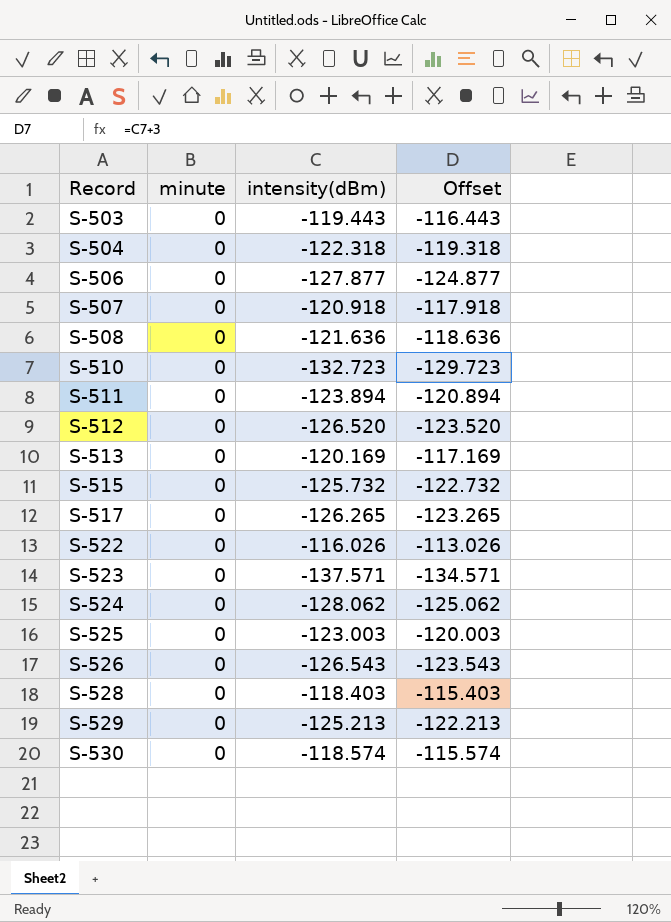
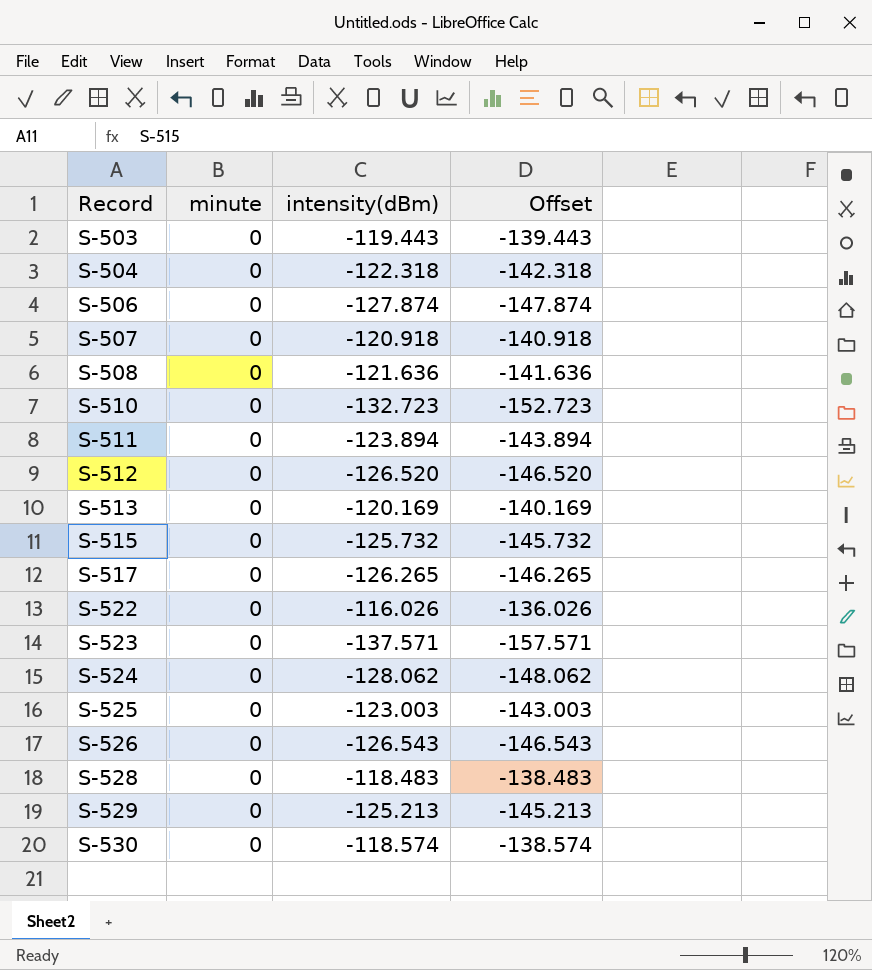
column Offset | formula: [intensity(dBm)] + 3 -> [intensity(dBm)] - 20
S-506 | intensity(dBm): -127.877 -> -127.874
S-528 | intensity(dBm): -118.403 -> -118.483

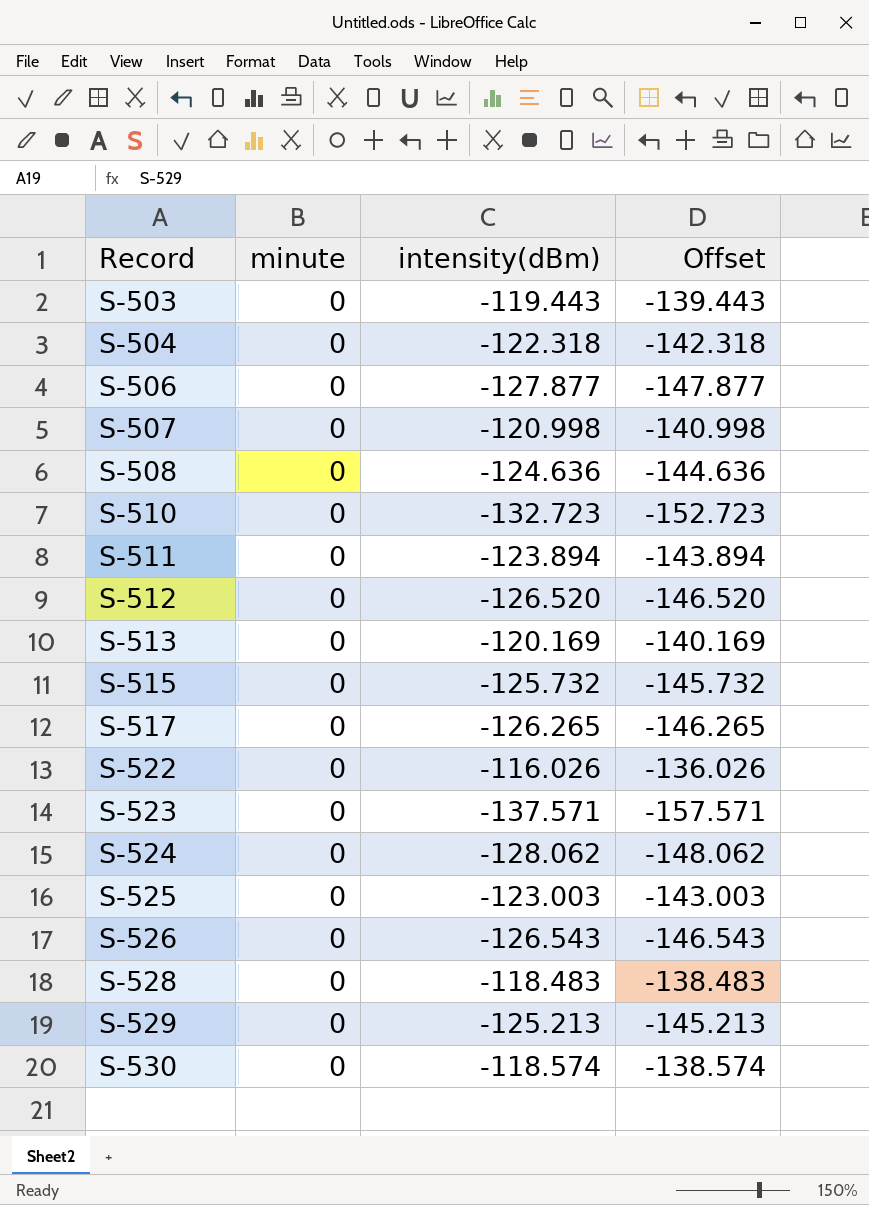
S-506 | intensity(dBm): -127.874 -> -127.877
S-506 | Offset: -147.874 -> -147.877
S-507 | intensity(dBm): -120.918 -> -120.998
S-507 | Offset: -140.918 -> -140.998
S-508 | intensity(dBm): -121.636 -> -124.636
S-508 | Offset: -141.636 -> -144.636

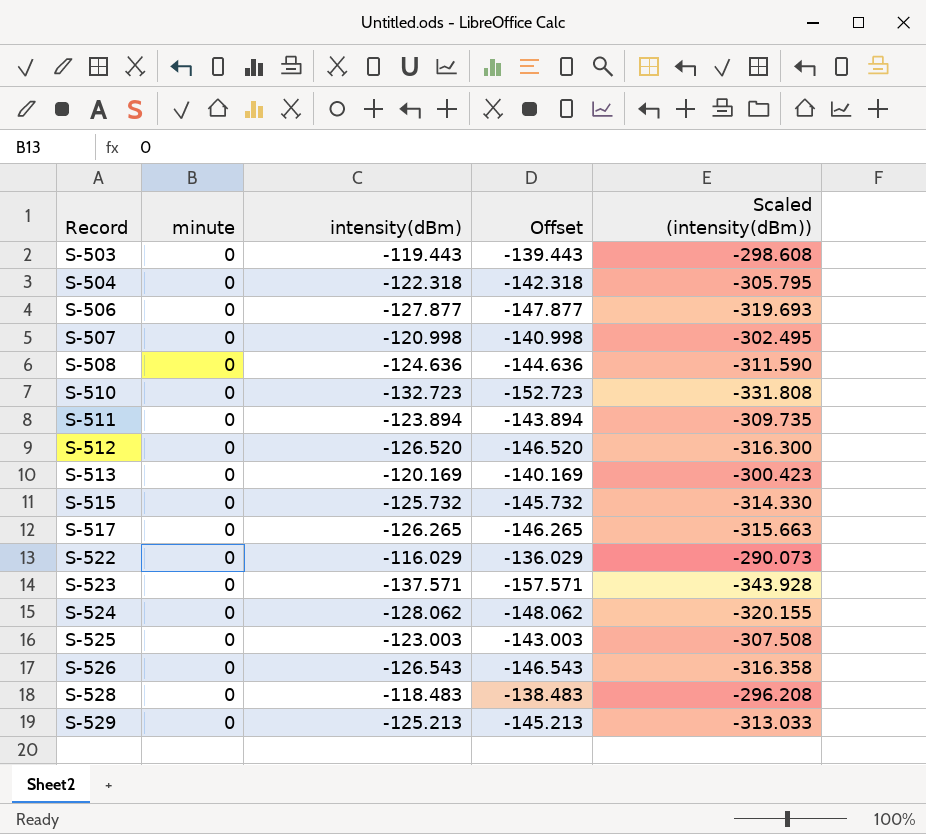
column Scaled (intensity(dBm)) | formula: none -> [intensity(dBm)] * 2.5
row S-530: 0 | -118.574 | -138.574 -> none
S-522 | intensity(dBm): -116.026 -> -116.029
S-522 | Offset: -136.026 -> -136.029

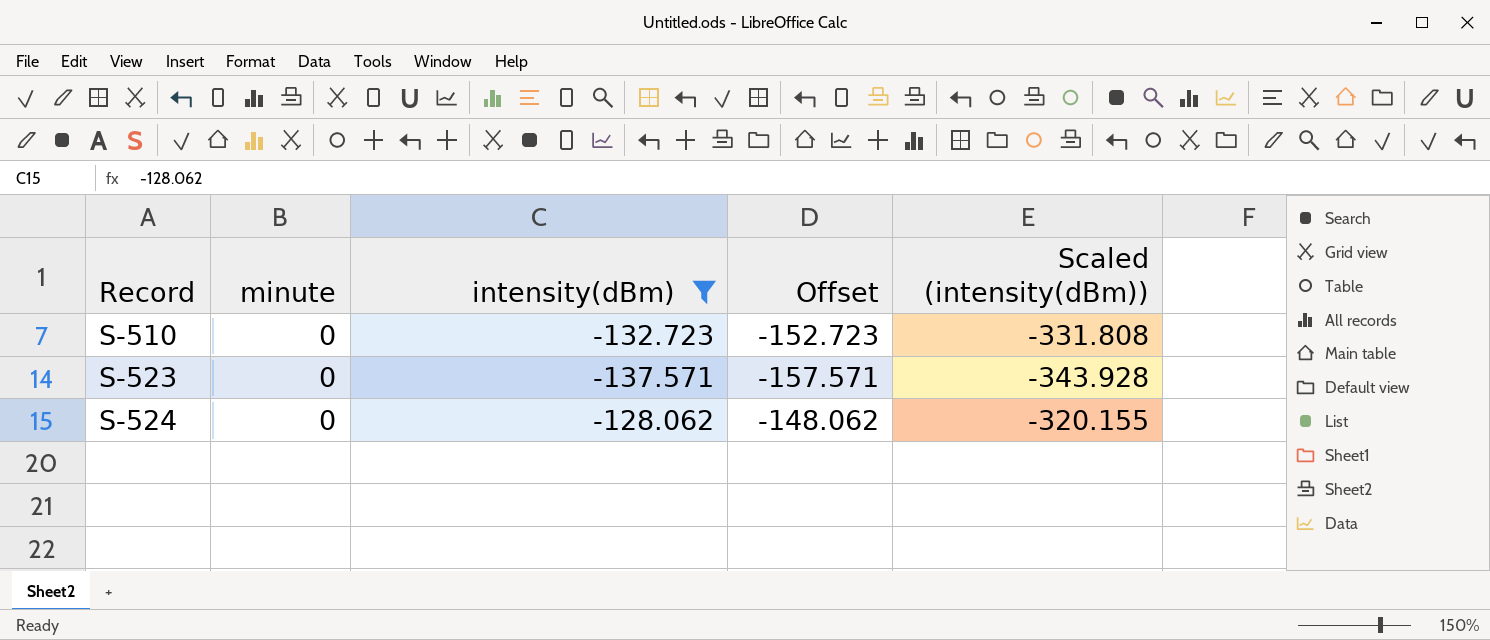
filter: none -> intensity(dBm) <= -128.062

